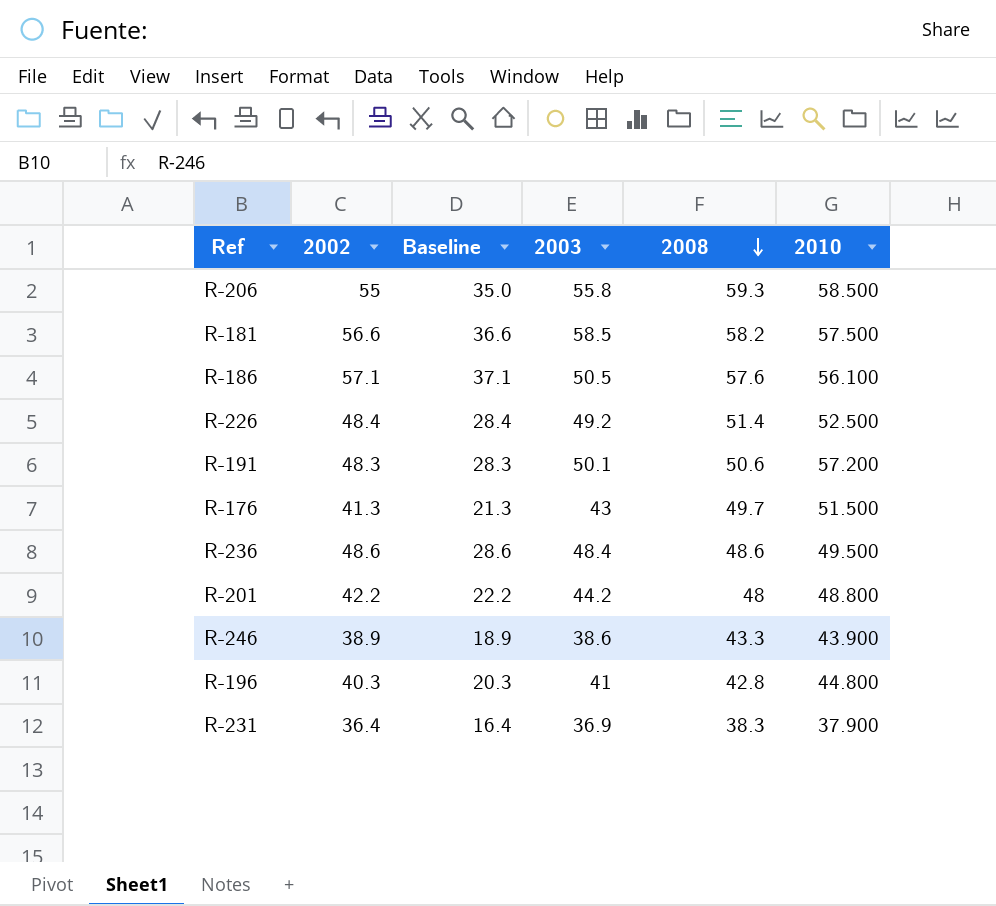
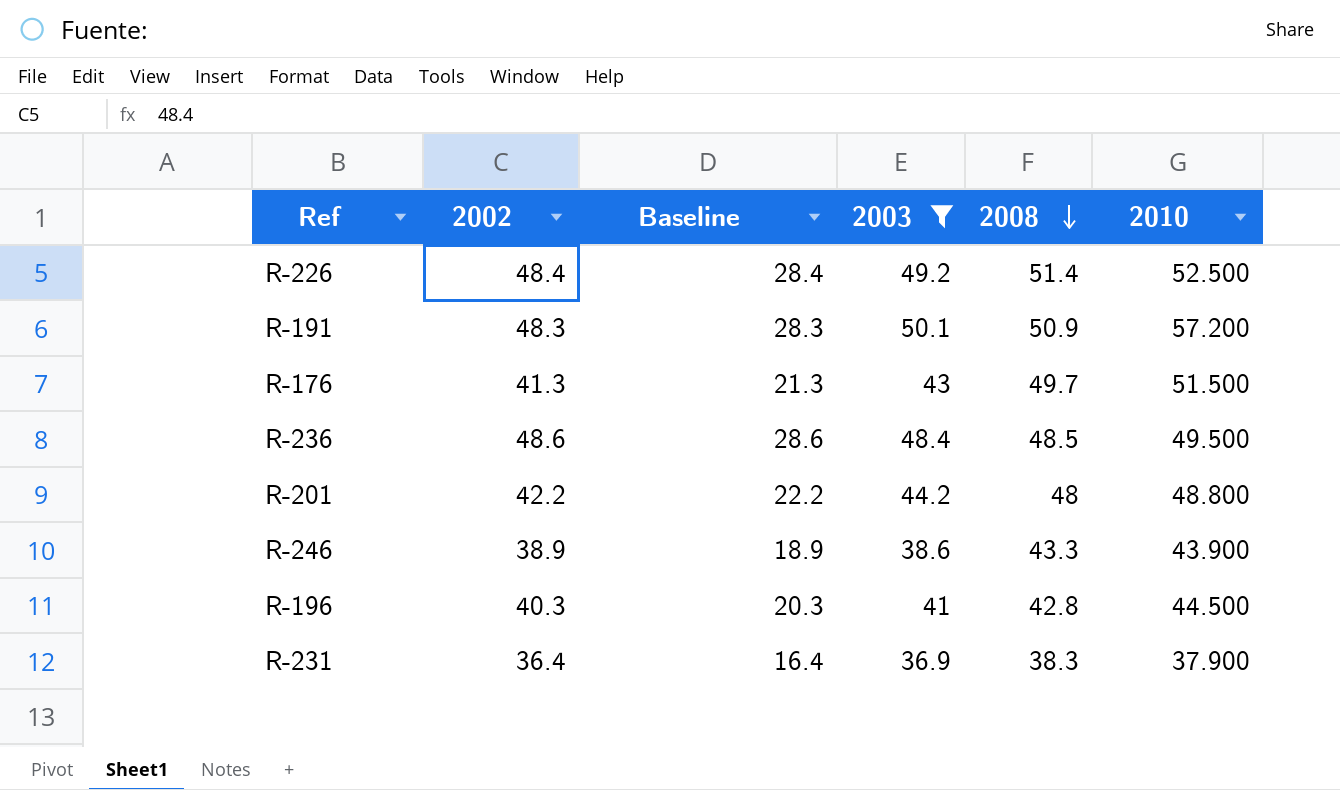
filter: none -> 2003 <= 50.1
R-191 | 2008: 50.6 -> 50.9
R-236 | 2008: 48.6 -> 48.5
R-196 | 2010: 44.800 -> 44.500

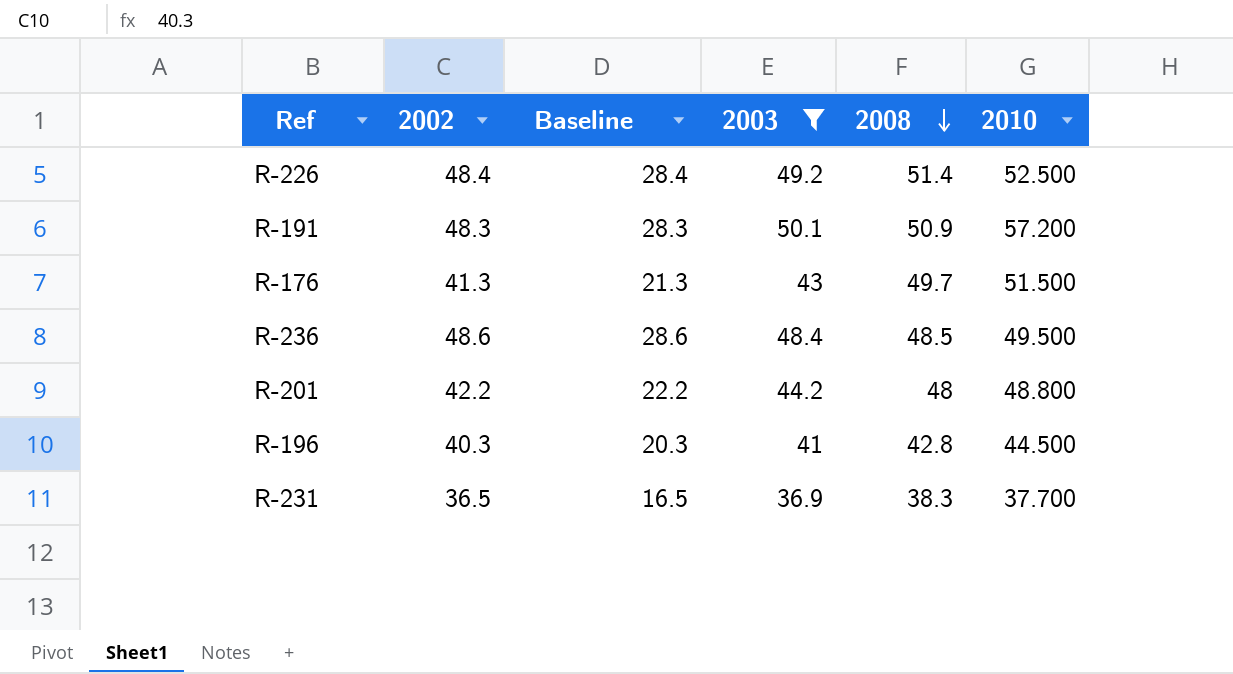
row R-246: 38.9 | 18.9 | 38.6 | 43.3 | 43.900 -> none
R-231 | 2002: 36.4 -> 36.5
R-231 | Baseline: 16.4 -> 16.5
R-231 | 2010: 37.900 -> 37.700

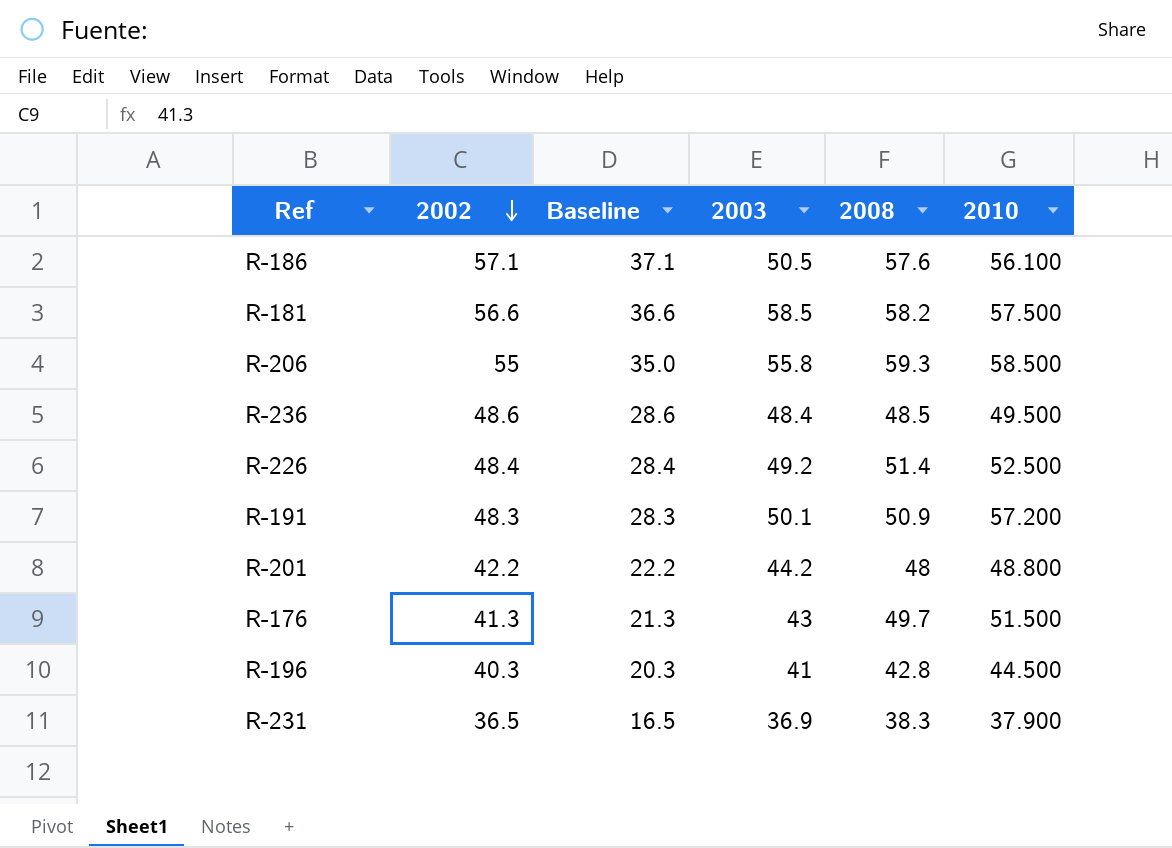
filter: 2003 <= 50.1 -> none
row order: 2008 descending -> 2002 descending
R-231 | 2010: 37.700 -> 37.900

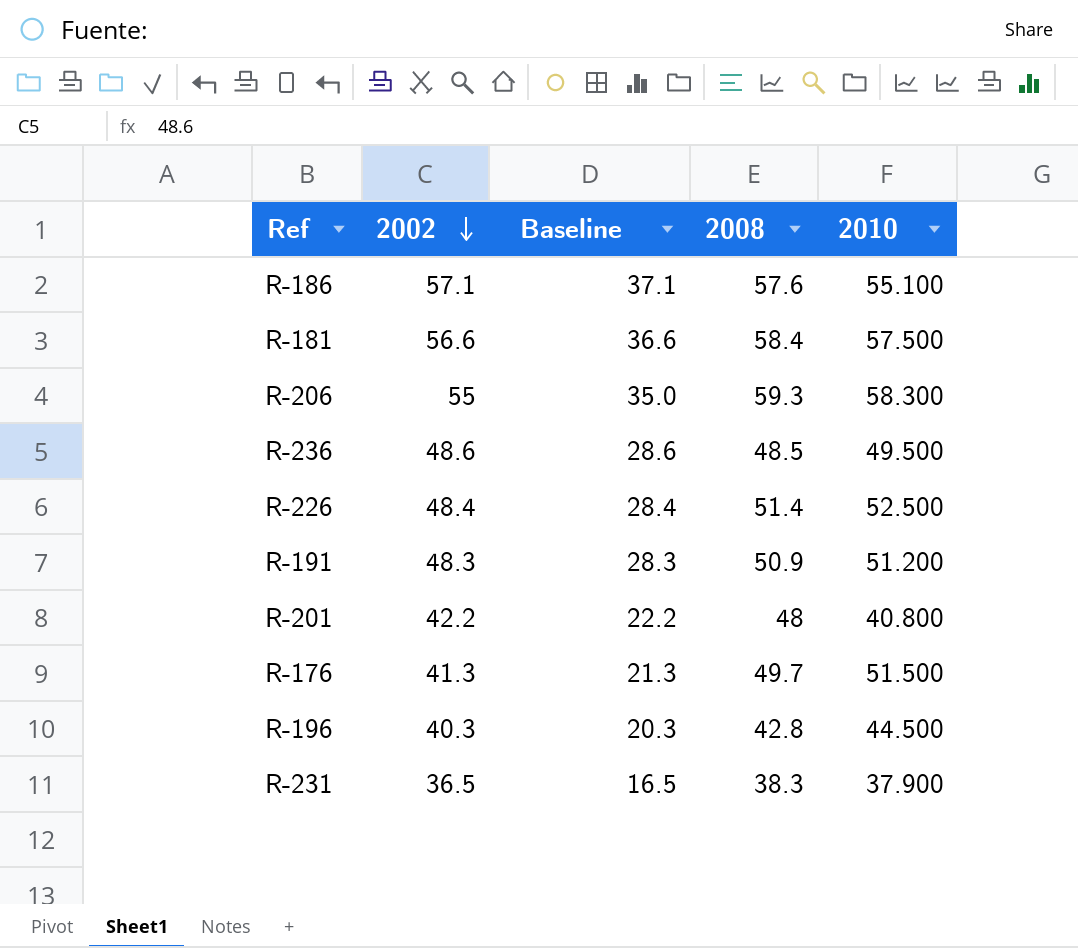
column 2003 | position: 4 -> none
R-186 | 2010: 56.100 -> 55.100
R-181 | 2008: 58.2 -> 58.4
R-206 | 2010: 58.500 -> 58.300
R-191 | 2010: 57.200 -> 51.200
R-201 | 2010: 48.800 -> 40.800

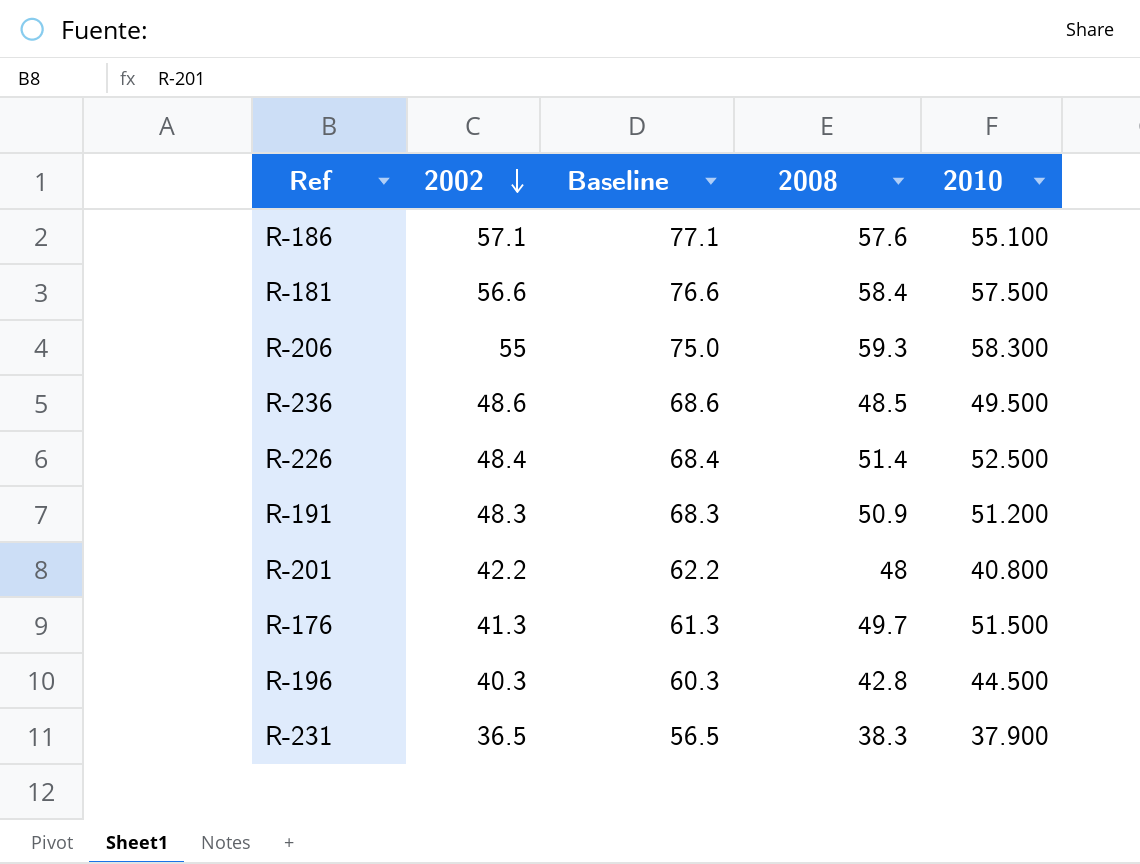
column Baseline | formula: [2002] - 20 -> [2002] + 20

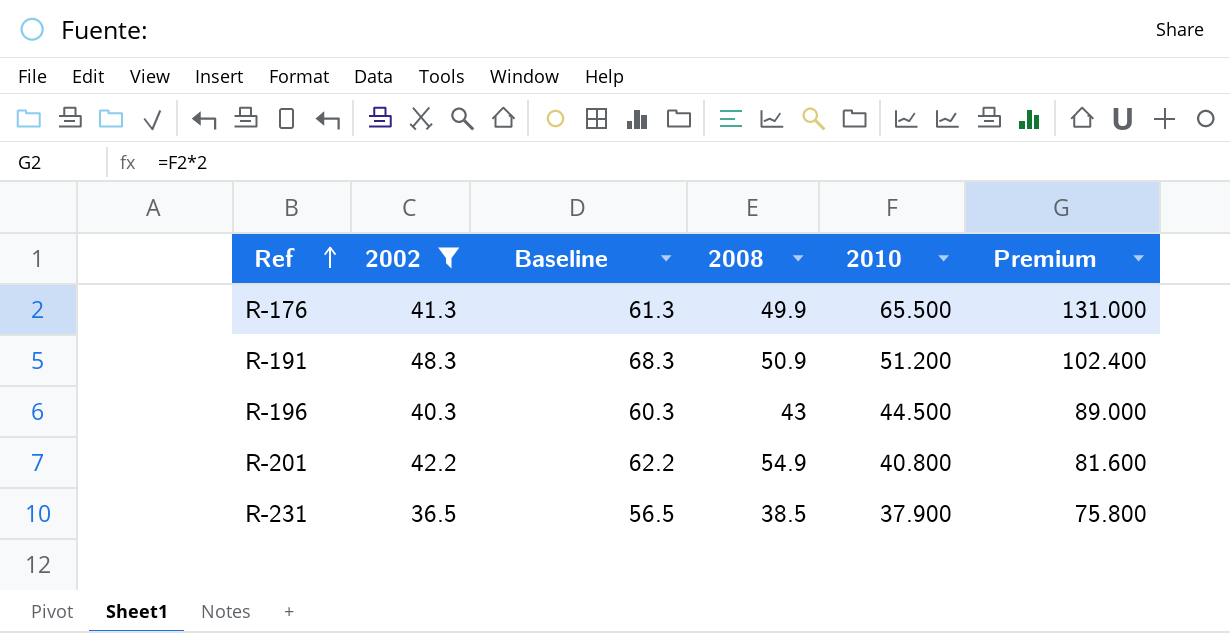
filter: none -> 2002 <= 48.3
row order: 2002 descending -> Ref ascending
column Premium | formula: none -> [2010] * 2
R-176 | 2008: 49.7 -> 49.9
R-176 | 2010: 51.500 -> 65.500
R-196 | 2008: 42.8 -> 43
R-201 | 2008: 48 -> 54.9
R-231 | 2008: 38.3 -> 38.5

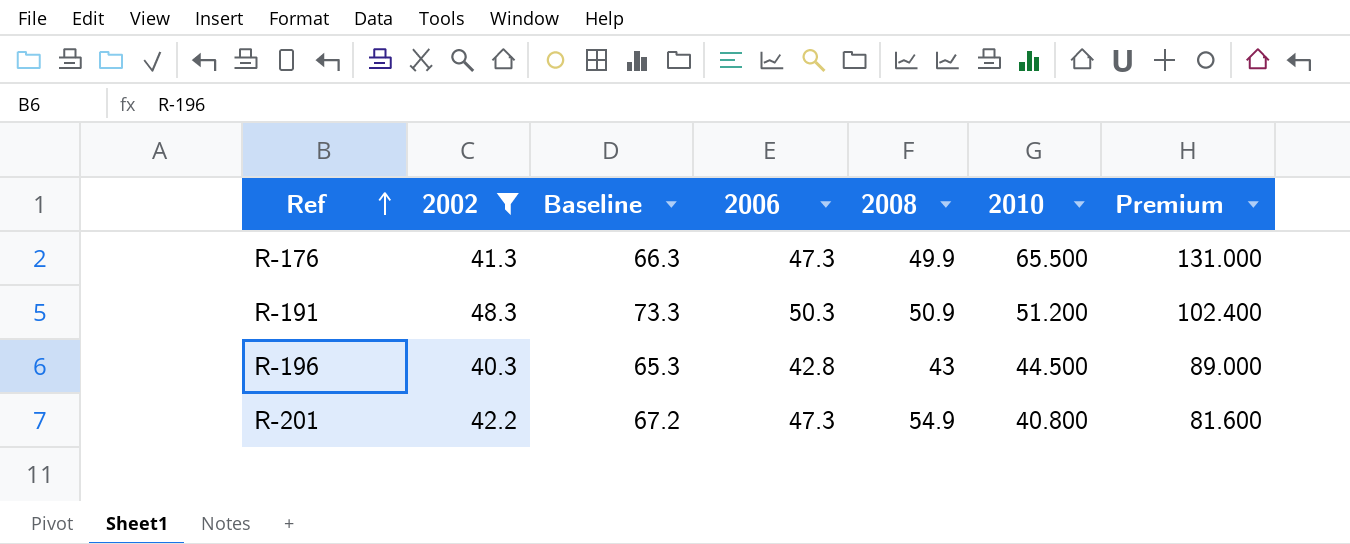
column Baseline | formula: [2002] + 20 -> [2002] + 25
column 2006 | position: none -> 4
row R-231: 36.5 | 56.5 | 38.5 | 37.900 | 75.800 -> none

